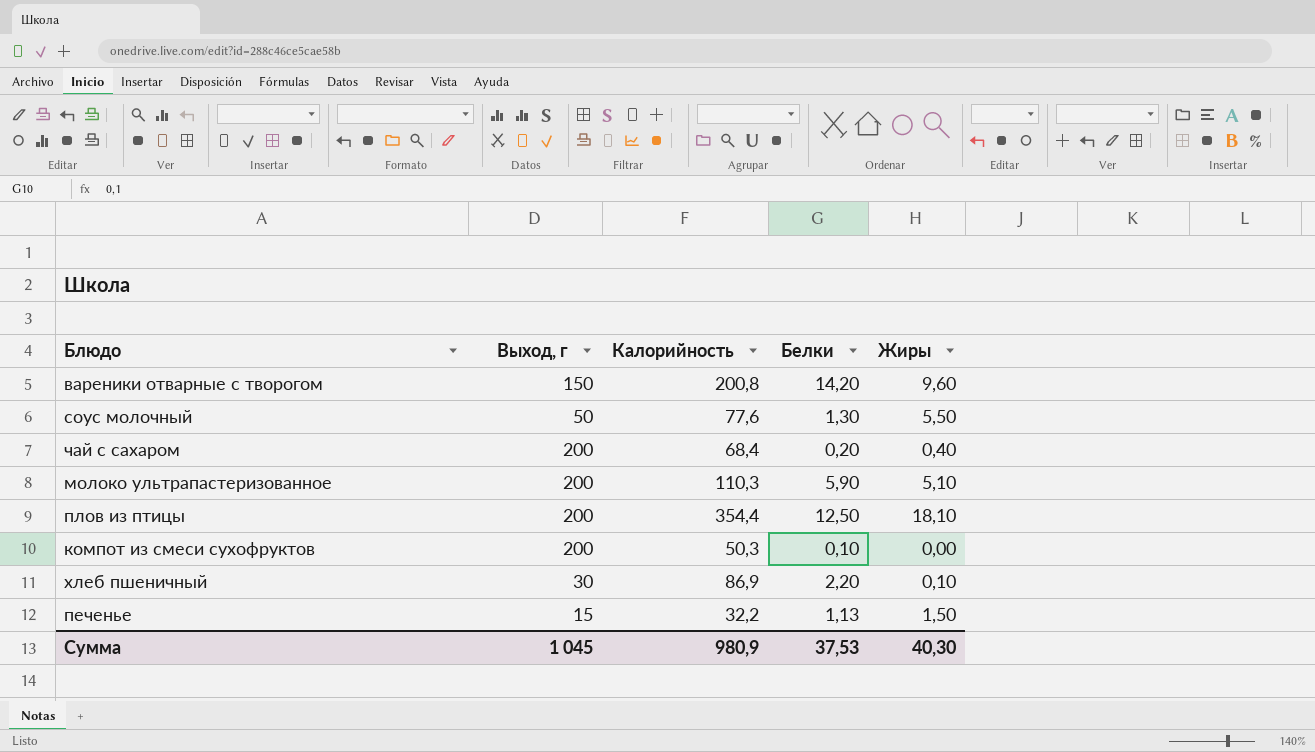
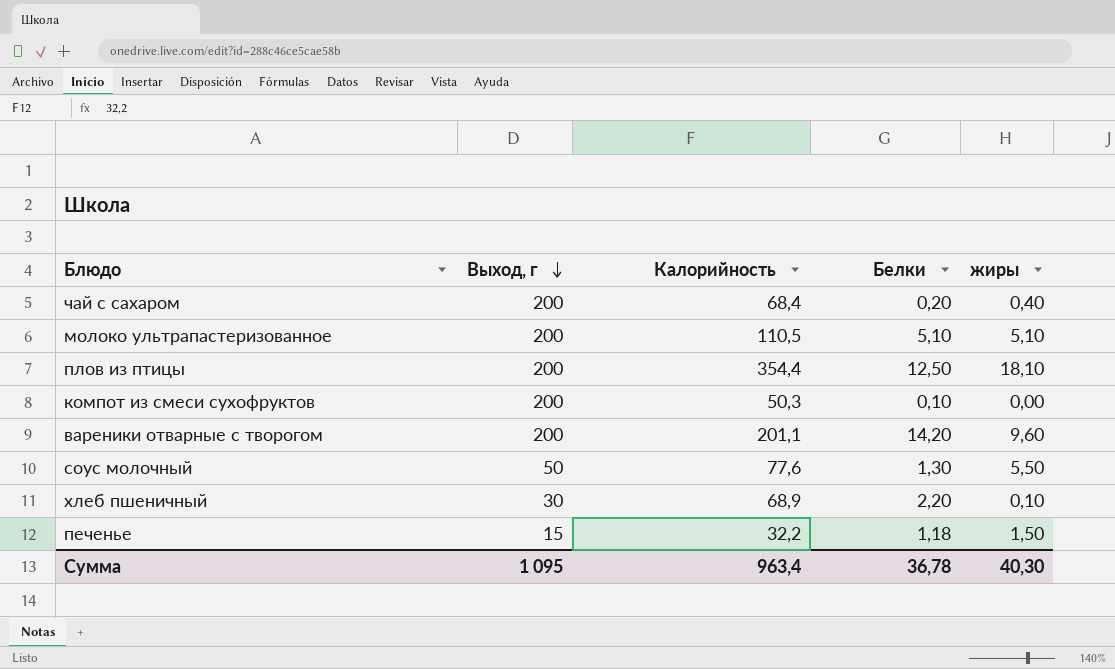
row order: none -> Выход, г descending
column name: Жиры -> жиры
молоко ультрапастеризованное | Калорийность: 110,3 -> 110,5
молоко ультрапастеризованное | Белки: 5,90 -> 5,10
вареники отварные с творогом | Выход, г: 150 -> 200
вареники отварные с творогом | Калорийность: 200,8 -> 201,1
хлеб пшеничный | Калорийность: 86,9 -> 68,9
печенье | Белки: 1,13 -> 1,18
Сумма | Выход, г: 1 045 -> 1 095
Сумма | Калорийность: 980,9 -> 963,4
Сумма | Белки: 37,53 -> 36,78

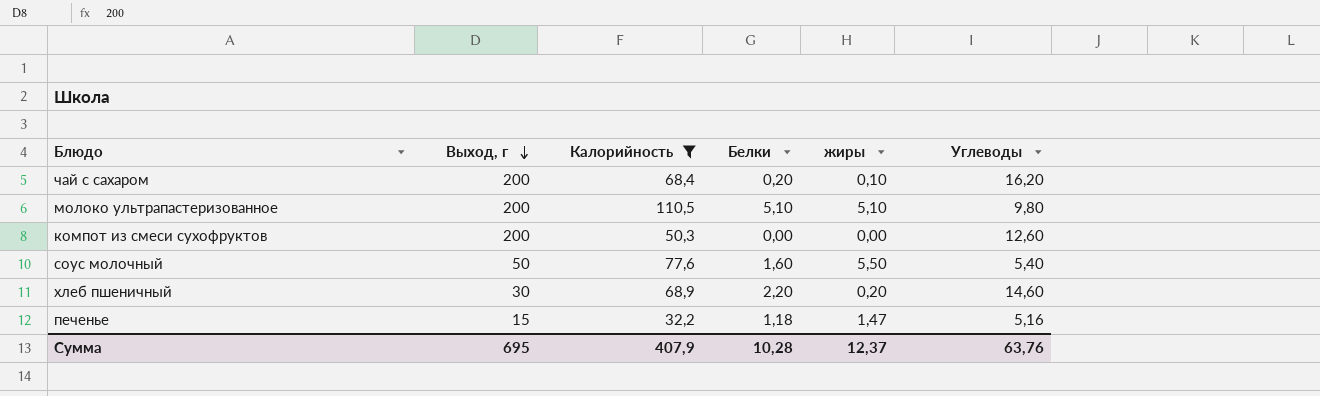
filter: none -> Калорийность <= 110,5
column Углеводы | position: none -> 6
чай с сахаром | жиры: 0,40 -> 0,10
компот из смеси сухофруктов | Белки: 0,10 -> 0,00
соус молочный | Белки: 1,30 -> 1,60
хлеб пшеничный | жиры: 0,10 -> 0,20
печенье | жиры: 1,50 -> 1,47
Сумма | Выход, г: 1 095 -> 695
Сумма | Калорийность: 963,4 -> 407,9
Сумма | Белки: 36,78 -> 10,28
Сумма | жиры: 40,30 -> 12,37

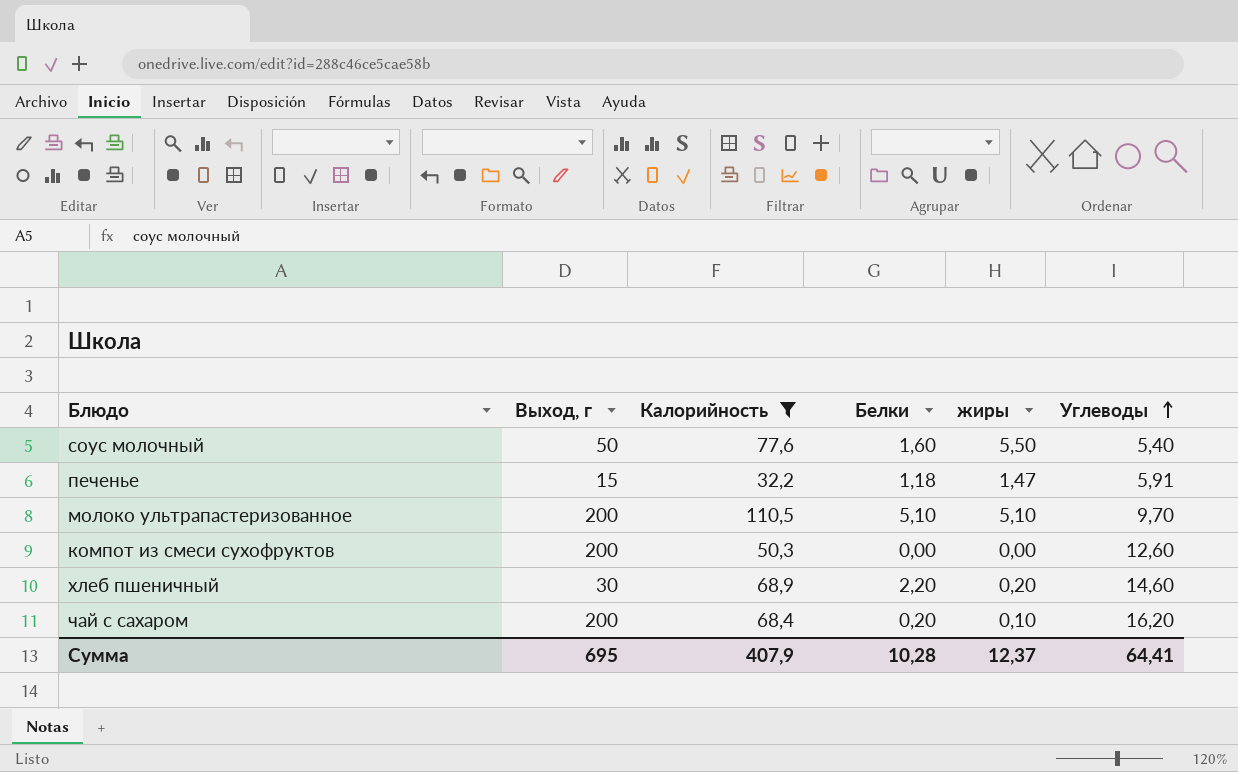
row order: Выход, г descending -> Углеводы ascending
печенье | Углеводы: 5,16 -> 5,91
молоко ультрапастеризованное | Углеводы: 9,80 -> 9,70
Сумма | Углеводы: 63,76 -> 64,41

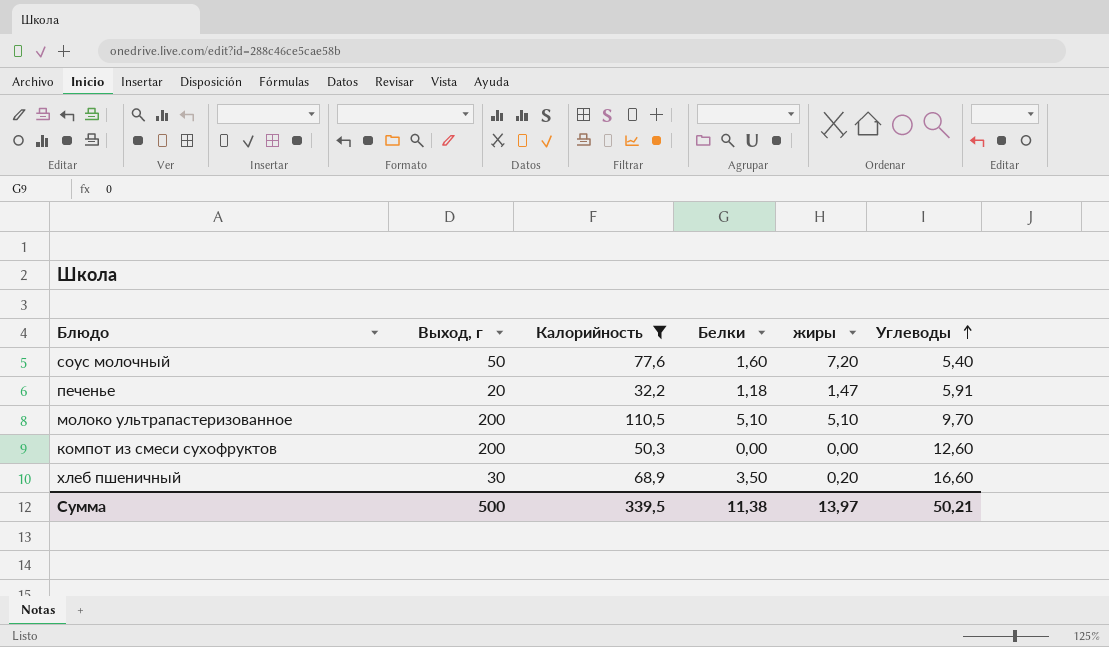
row чай с сахаром: 200 | 68,4 | 0,20 | 0,10 | 16,20 -> none
соус молочный | жиры: 5,50 -> 7,20
печенье | Выход, г: 15 -> 20
хлеб пшеничный | Белки: 2,20 -> 3,50
хлеб пшеничный | Углеводы: 14,60 -> 16,60
Сумма | Выход, г: 695 -> 500
Сумма | Калорийность: 407,9 -> 339,5
Сумма | Белки: 10,28 -> 11,38
Сумма | жиры: 12,37 -> 13,97
Сумма | Углеводы: 64,41 -> 50,21

